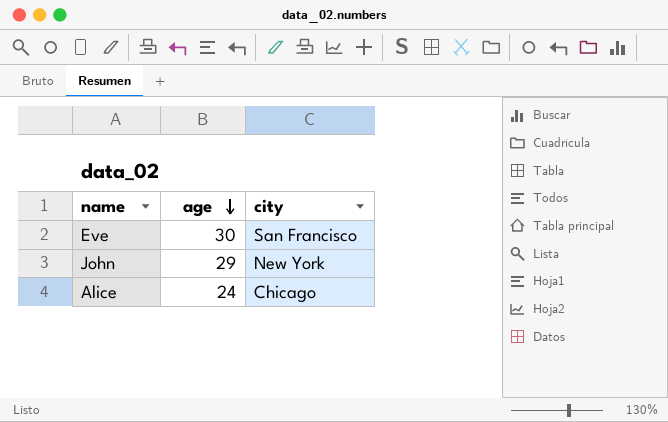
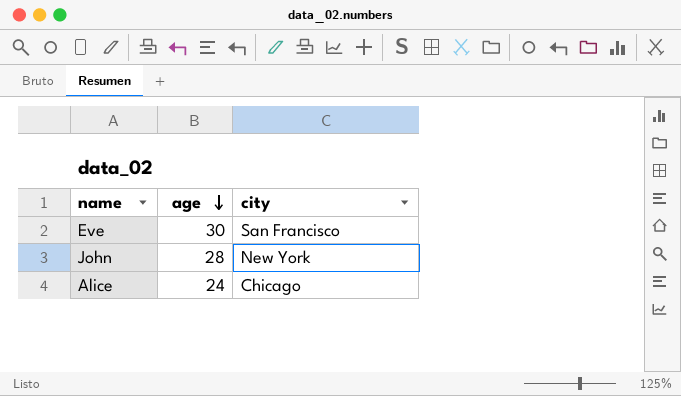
John | age: 29 -> 28

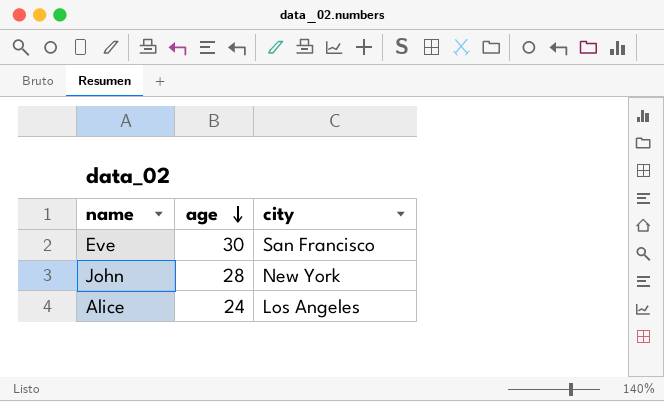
Alice | city: Chicago -> Los Angeles

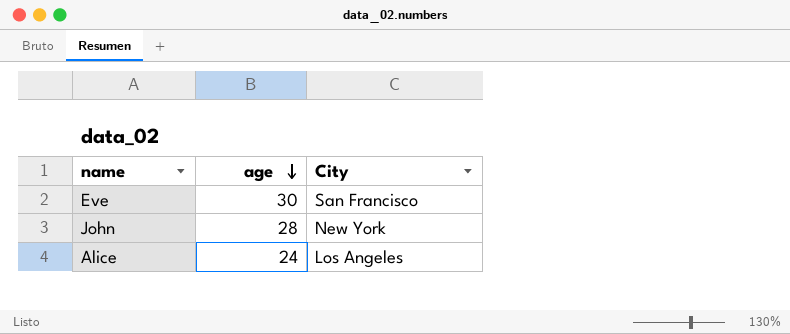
column name: city -> City

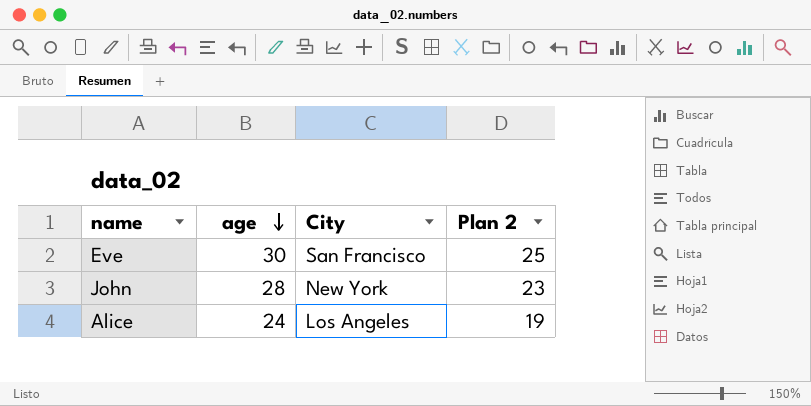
column Plan 2 | formula: none -> [age] - 5

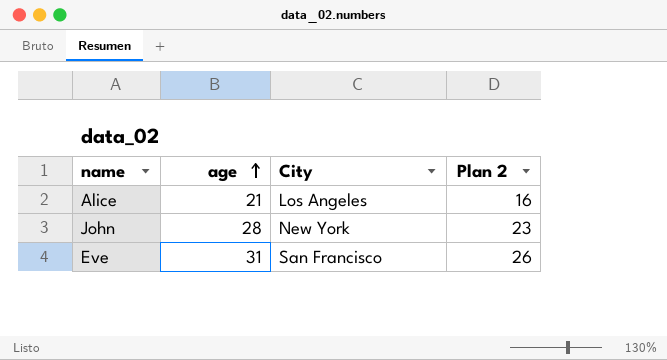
row order: age descending -> age ascending
Alice | age: 24 -> 21
Alice | Plan 2: 19 -> 16
Eve | age: 30 -> 31
Eve | Plan 2: 25 -> 26

